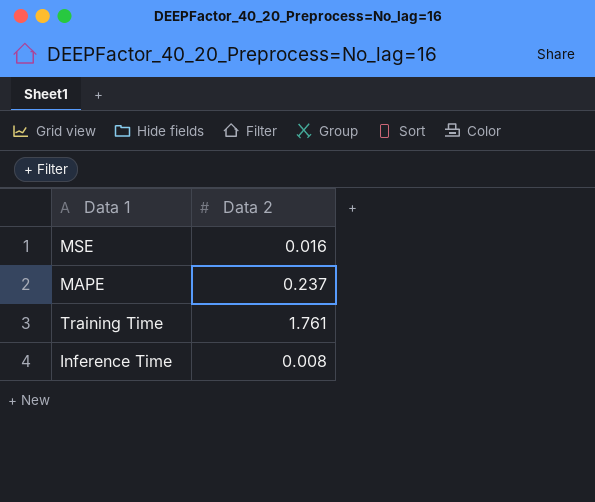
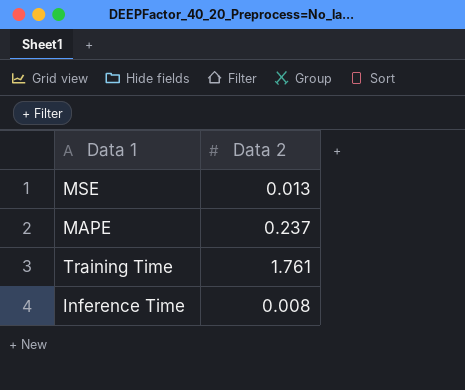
MSE | Data 2: 0.016 -> 0.013

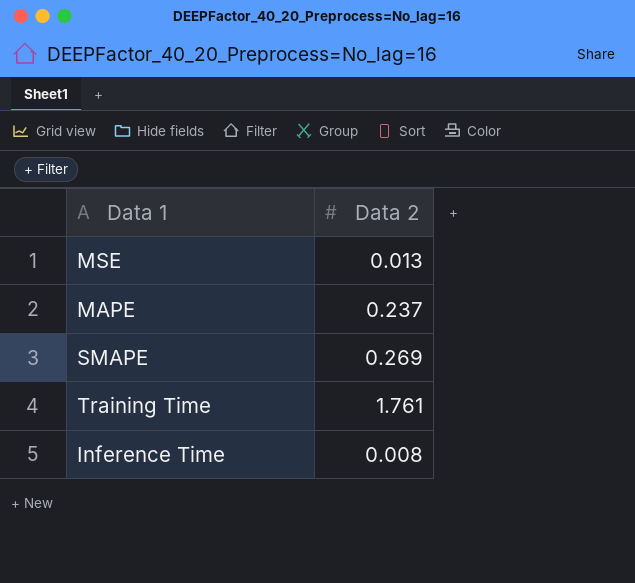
row SMAPE: none -> 0.269

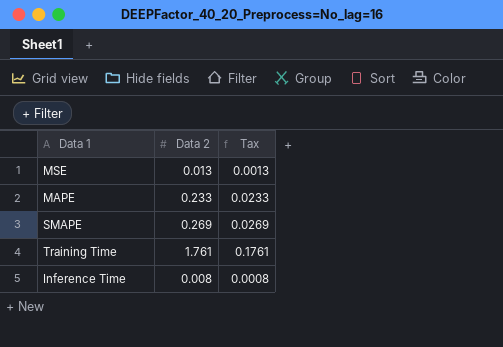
column Tax | formula: none -> [Data 2] * 0.1
MAPE | Data 2: 0.237 -> 0.233

